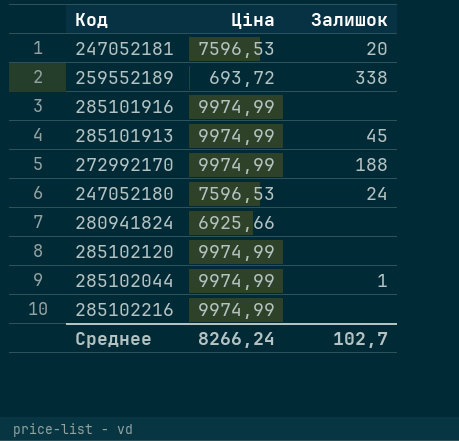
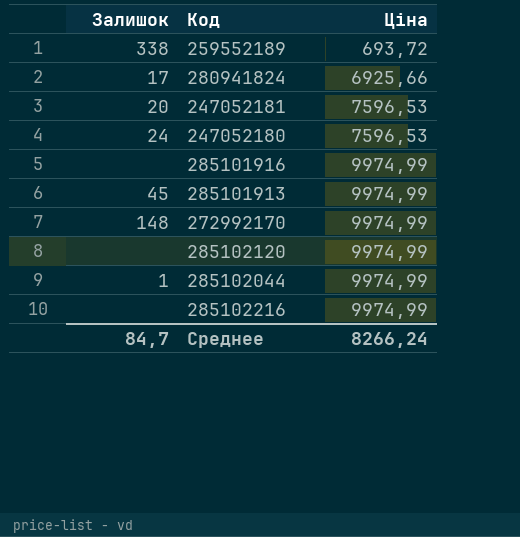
row order: none -> Ціна ascending
column Залишок | position: 3 -> 1
280941824 | Залишок: none -> 17
272992170 | Залишок: 188 -> 148
Среднее | Залишок: 102,7 -> 84,7

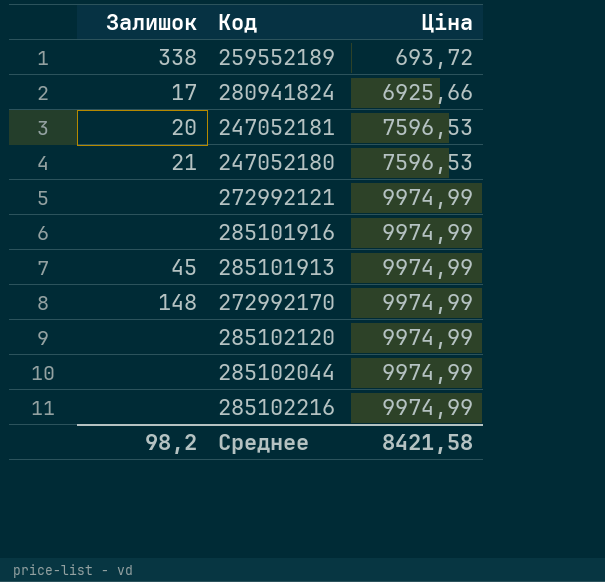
247052180 | Залишок: 24 -> 21
row 272992121: none -> none | 9974,99
285102044 | Залишок: 1 -> none
Среднее | Залишок: 84,7 -> 98,2
Среднее | Ціна: 8266,24 -> 8421,58

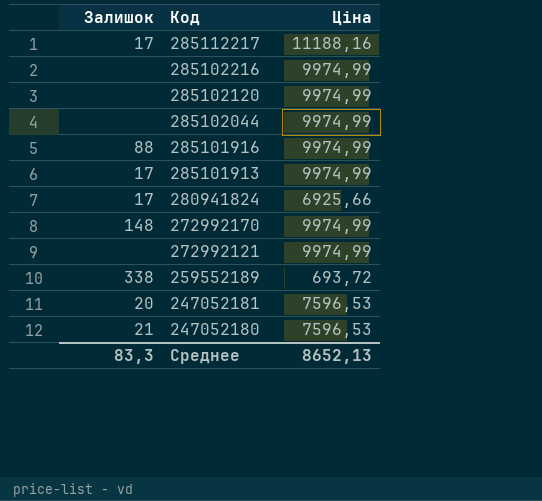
row order: Ціна ascending -> Код descending
row 285112217: none -> 17 | 11188,16
285101916 | Залишок: none -> 88
285101913 | Залишок: 45 -> 17
Среднее | Залишок: 98,2 -> 83,3
Среднее | Ціна: 8421,58 -> 8652,13

